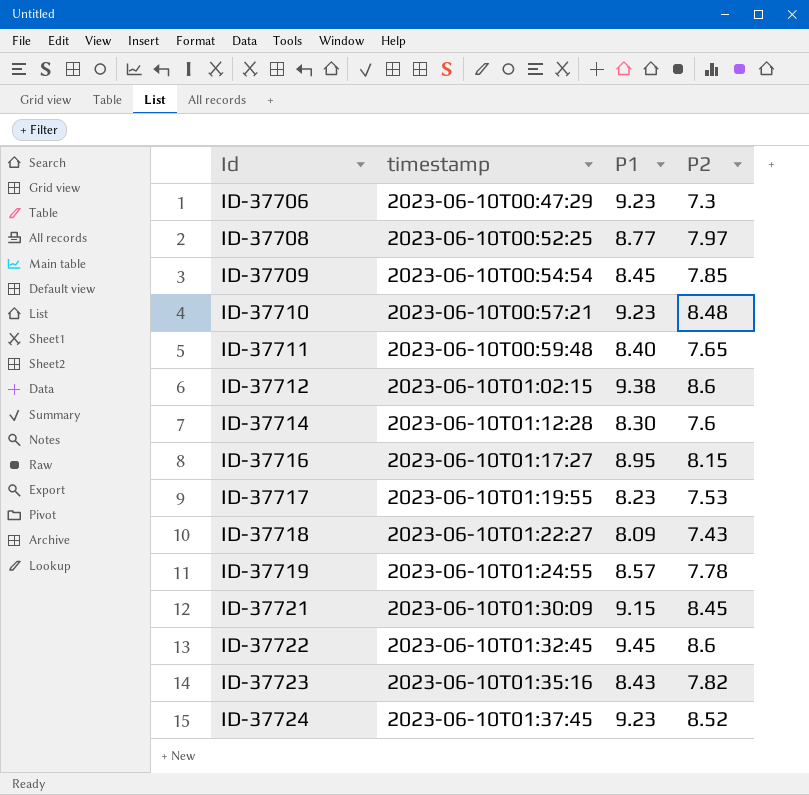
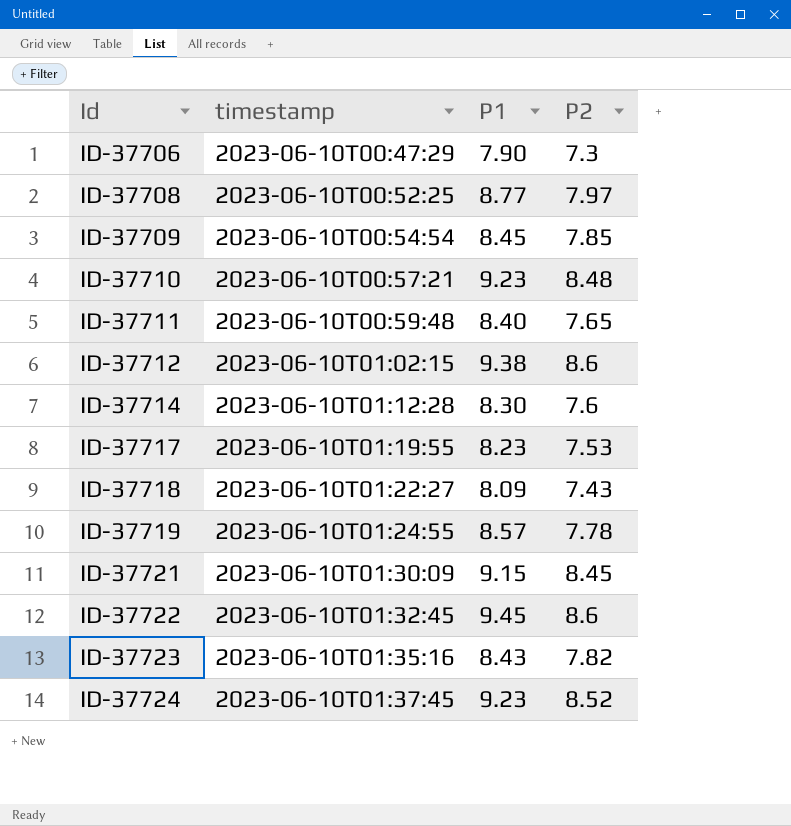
row ID-37716: 2023-06-10T01:17:27 | 8.95 | 8.15 -> none
ID-37706 | P1: 9.23 -> 7.90

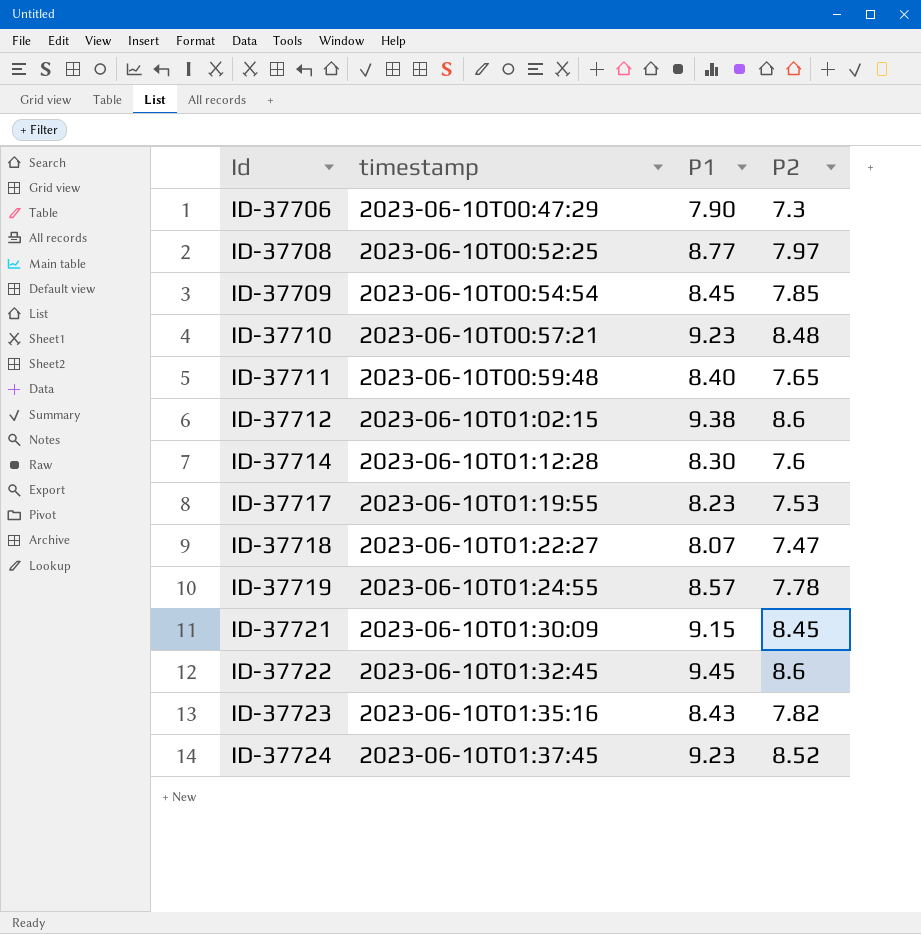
ID-37718 | P1: 8.09 -> 8.07
ID-37718 | P2: 7.43 -> 7.47

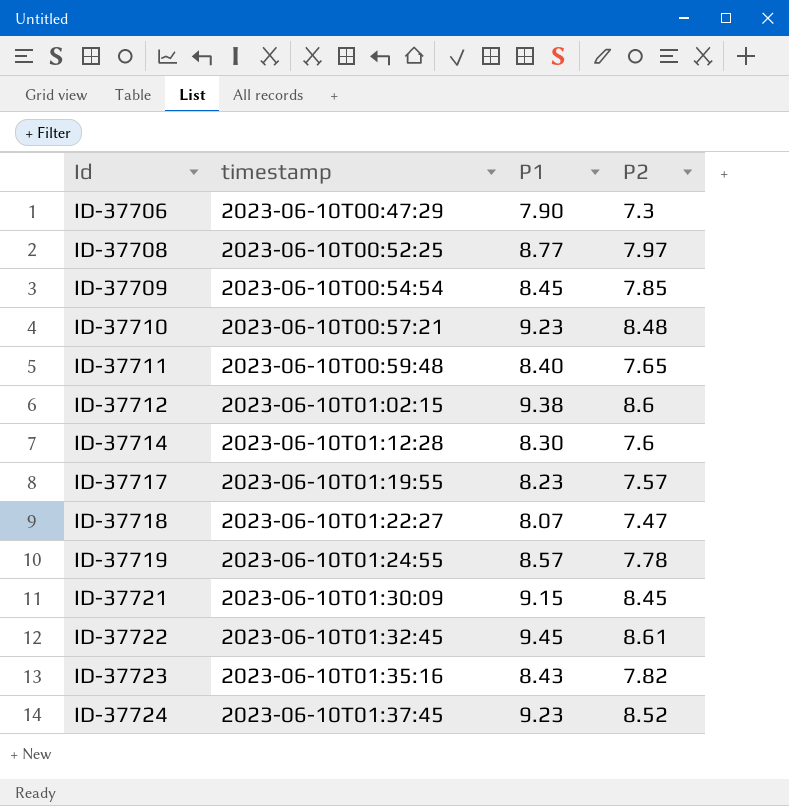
ID-37717 | P2: 7.53 -> 7.57
ID-37722 | P2: 8.6 -> 8.61

